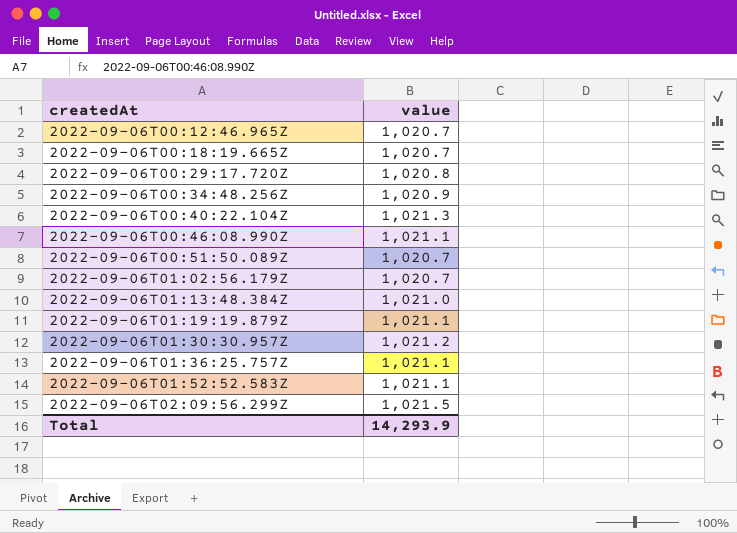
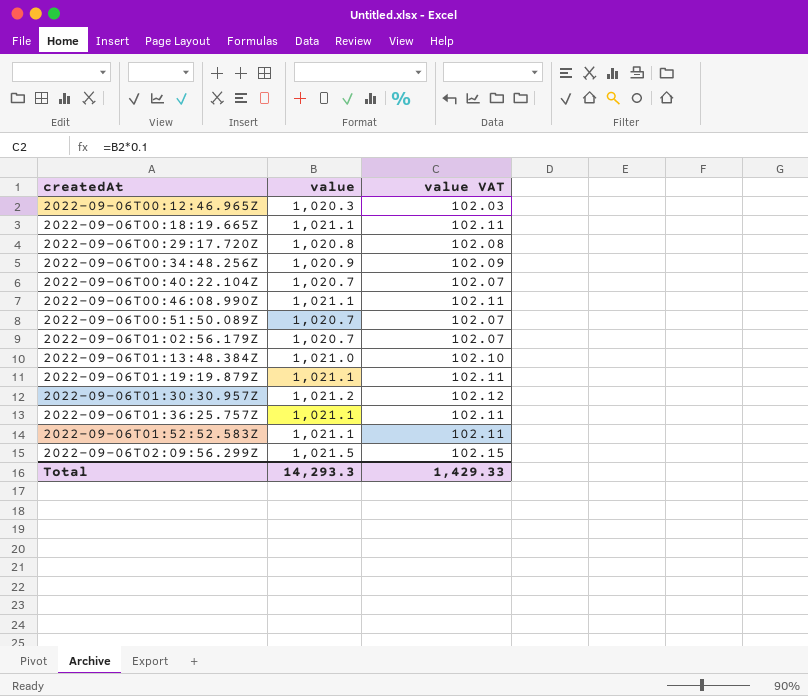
column value VAT | formula: none -> [value] * 0.1
2022-09-06T00:12:46.965Z | value: 1,020.7 -> 1,020.3
2022-09-06T00:18:19.665Z | value: 1,020.7 -> 1,021.1
2022-09-06T00:40:22.104Z | value: 1,021.3 -> 1,020.7
Total | value: 14,293.9 -> 14,293.3

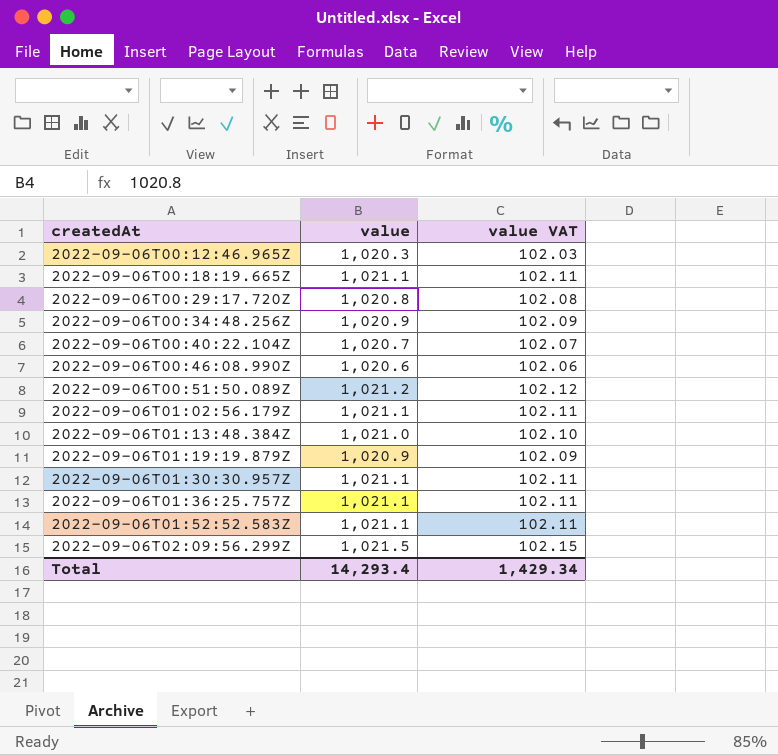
2022-09-06T00:46:08.990Z | value: 1,021.1 -> 1,020.6
2022-09-06T00:46:08.990Z | value VAT: 102.11 -> 102.06
2022-09-06T00:51:50.089Z | value: 1,020.7 -> 1,021.2
2022-09-06T00:51:50.089Z | value VAT: 102.07 -> 102.12
2022-09-06T01:02:56.179Z | value: 1,020.7 -> 1,021.1
2022-09-06T01:02:56.179Z | value VAT: 102.07 -> 102.11
2022-09-06T01:19:19.879Z | value: 1,021.1 -> 1,020.9
2022-09-06T01:19:19.879Z | value VAT: 102.11 -> 102.09
2022-09-06T01:30:30.957Z | value: 1,021.2 -> 1,021.1
2022-09-06T01:30:30.957Z | value VAT: 102.12 -> 102.11
Total | value: 14,293.3 -> 14,293.4
Total | value VAT: 1,429.33 -> 1,429.34

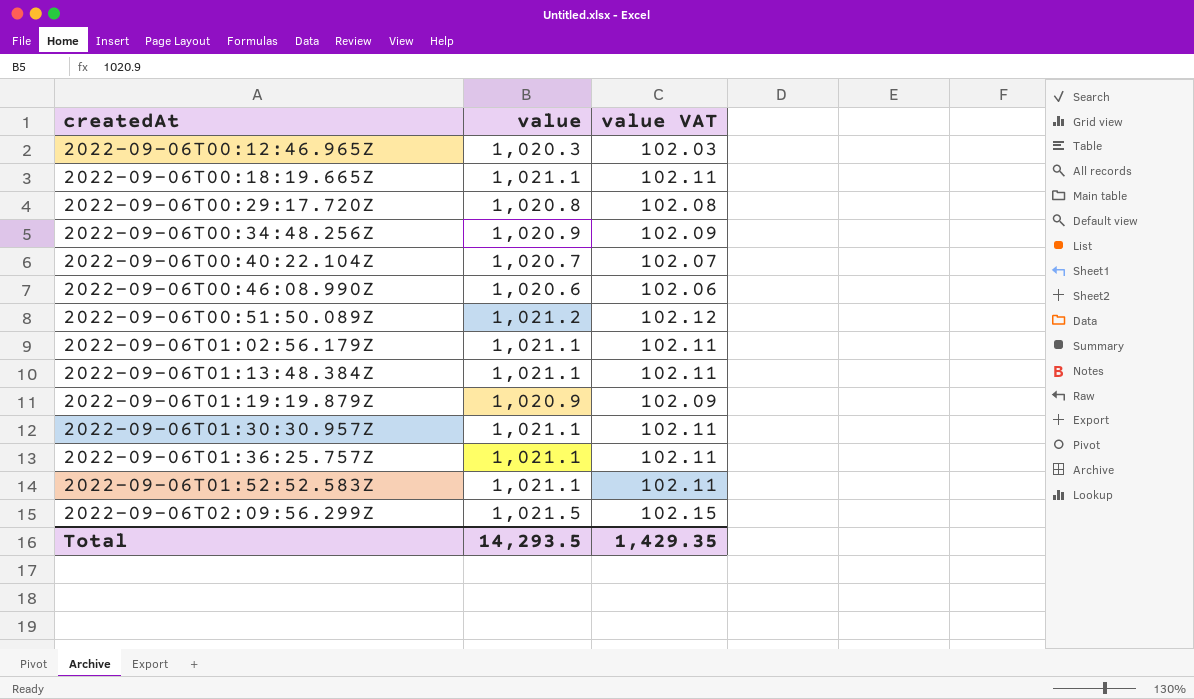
2022-09-06T01:13:48.384Z | value: 1,021.0 -> 1,021.1
2022-09-06T01:13:48.384Z | value VAT: 102.10 -> 102.11
Total | value: 14,293.4 -> 14,293.5
Total | value VAT: 1,429.34 -> 1,429.35

